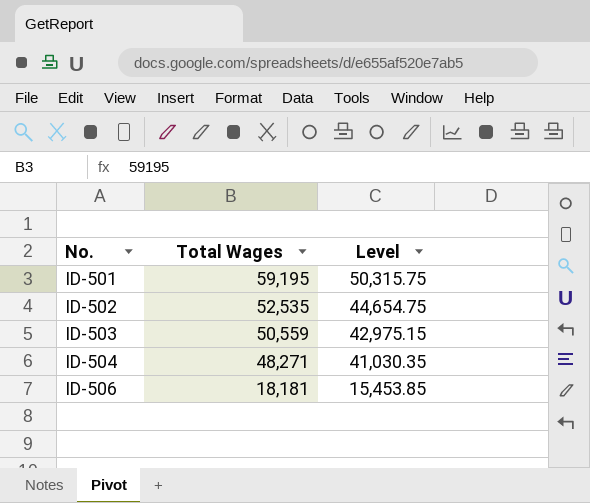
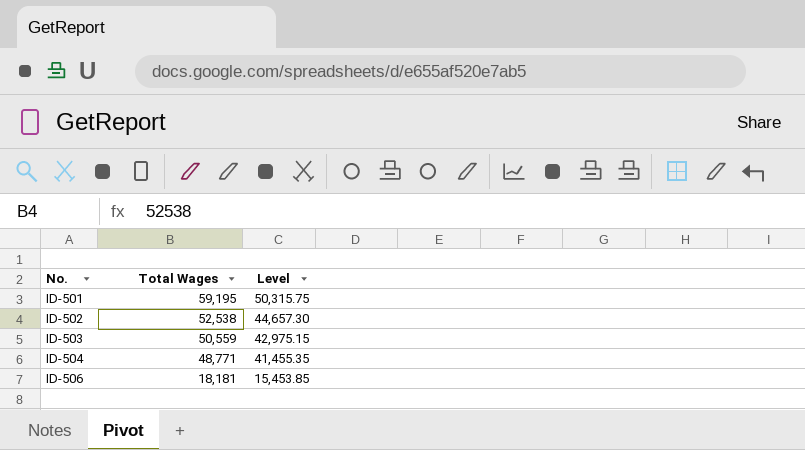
ID-502 | Total Wages: 52,535 -> 52,538
ID-502 | Level: 44,654.75 -> 44,657.30
ID-504 | Total Wages: 48,271 -> 48,771
ID-504 | Level: 41,030.35 -> 41,455.35

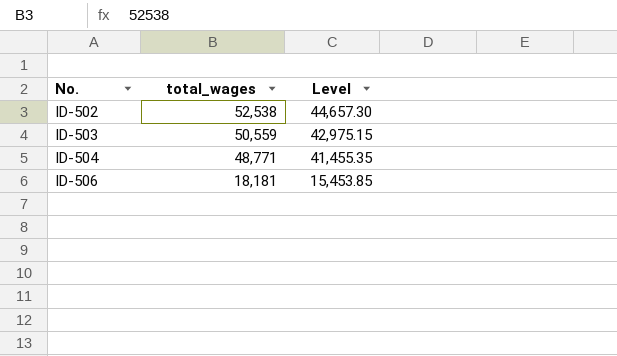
column name: Total Wages -> total_wages
row ID-501: 59,195 | 50,315.75 -> none

